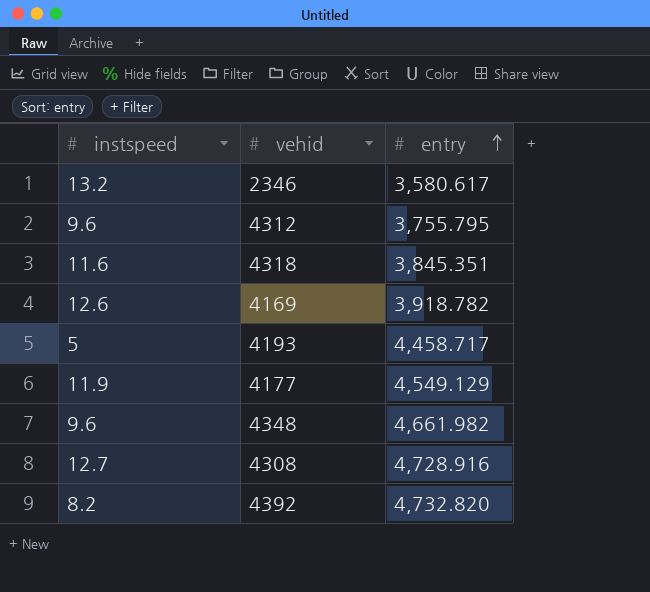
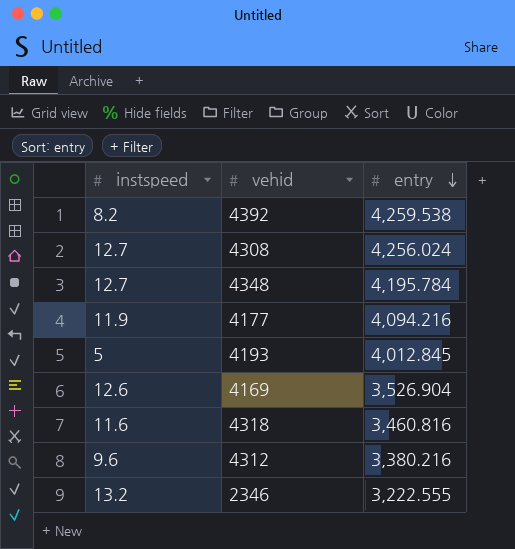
row order: entry ascending -> entry descending
4392 | entry: 4,732.820 -> 4,259.538
4308 | entry: 4,728.916 -> 4,256.024
4348 | instspeed: 9.6 -> 12.7
4348 | entry: 4,661.982 -> 4,195.784
4177 | entry: 4,549.129 -> 4,094.216
4193 | entry: 4,458.717 -> 4,012.845
4169 | entry: 3,918.782 -> 3,526.904
4318 | entry: 3,845.351 -> 3,460.816
4312 | entry: 3,755.795 -> 3,380.216
2346 | entry: 3,580.617 -> 3,222.555

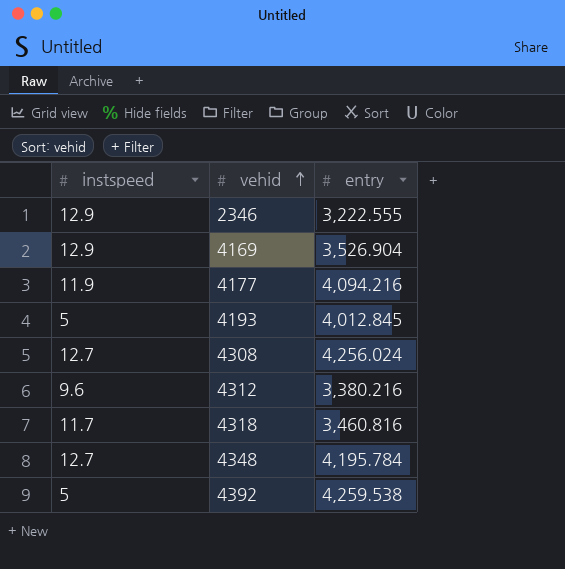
row order: entry descending -> vehid ascending
2346 | instspeed: 13.2 -> 12.9
4169 | instspeed: 12.6 -> 12.9
4318 | instspeed: 11.6 -> 11.7
4392 | instspeed: 8.2 -> 5

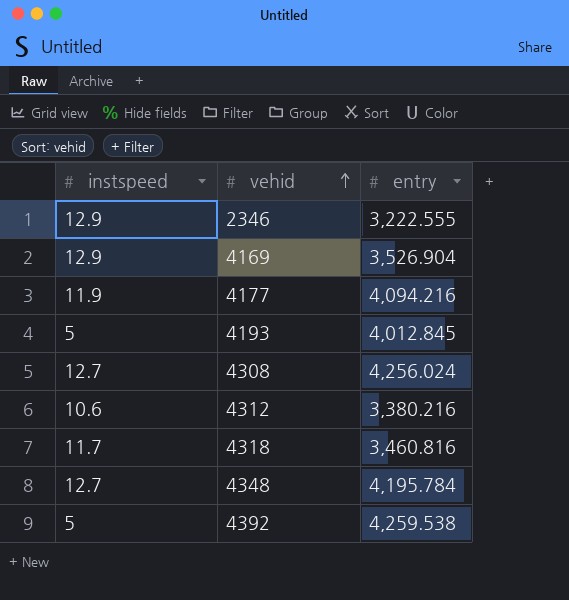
4312 | instspeed: 9.6 -> 10.6

